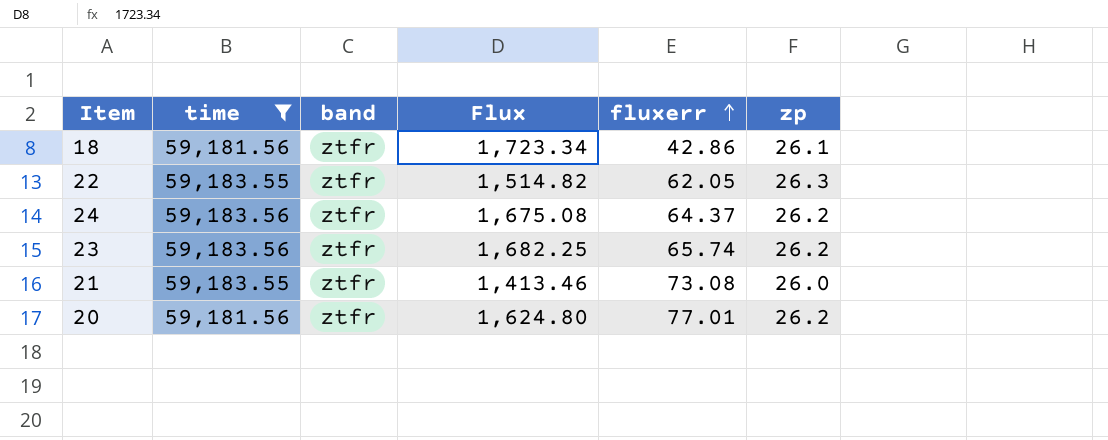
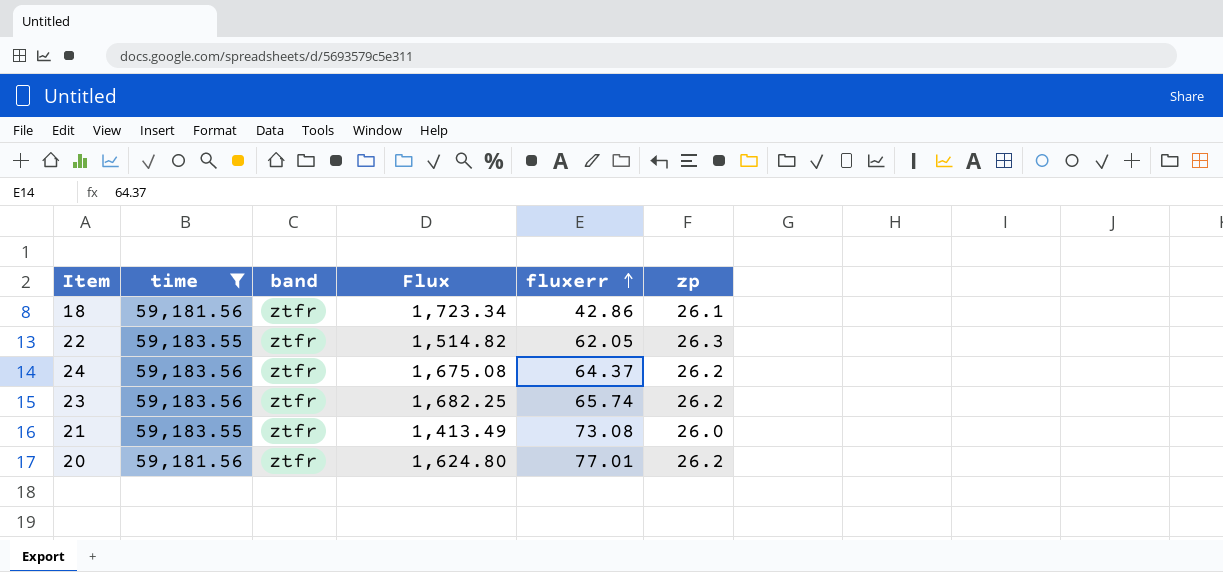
21 | Flux: 1,413.46 -> 1,413.49

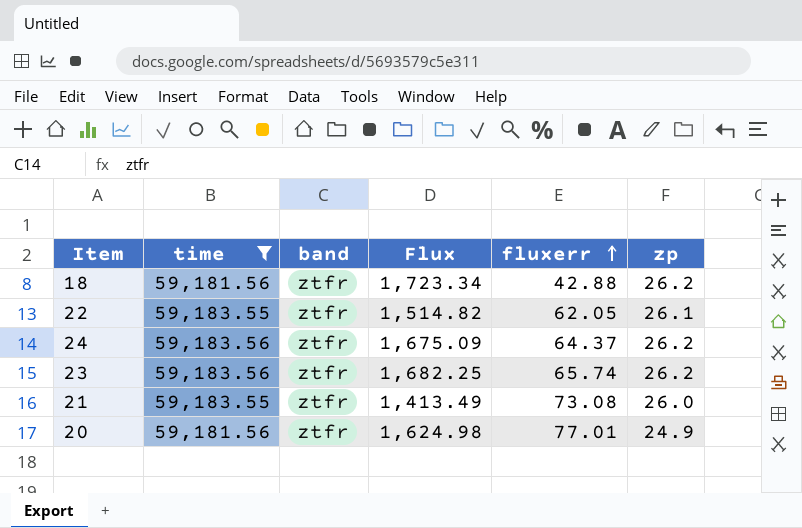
18 | fluxerr: 42.86 -> 42.88
18 | zp: 26.1 -> 26.2
22 | zp: 26.3 -> 26.1
24 | Flux: 1,675.08 -> 1,675.09
20 | Flux: 1,624.80 -> 1,624.98
20 | zp: 26.2 -> 24.9

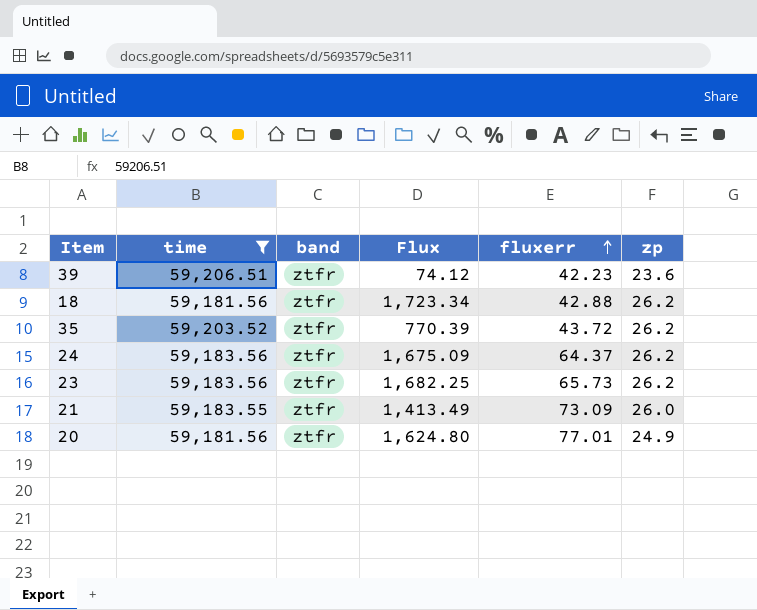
row 22: 59,183.55 | ztfr | 1,514.82 | 62.05 | 26.1 -> none
row 39: none -> 59,206.51 | ztfr | 74.12 | 42.23 | 23.6
row 35: none -> 59,203.52 | ztfr | 770.39 | 43.72 | 26.2
23 | fluxerr: 65.74 -> 65.73
21 | fluxerr: 73.08 -> 73.09
20 | Flux: 1,624.98 -> 1,624.80

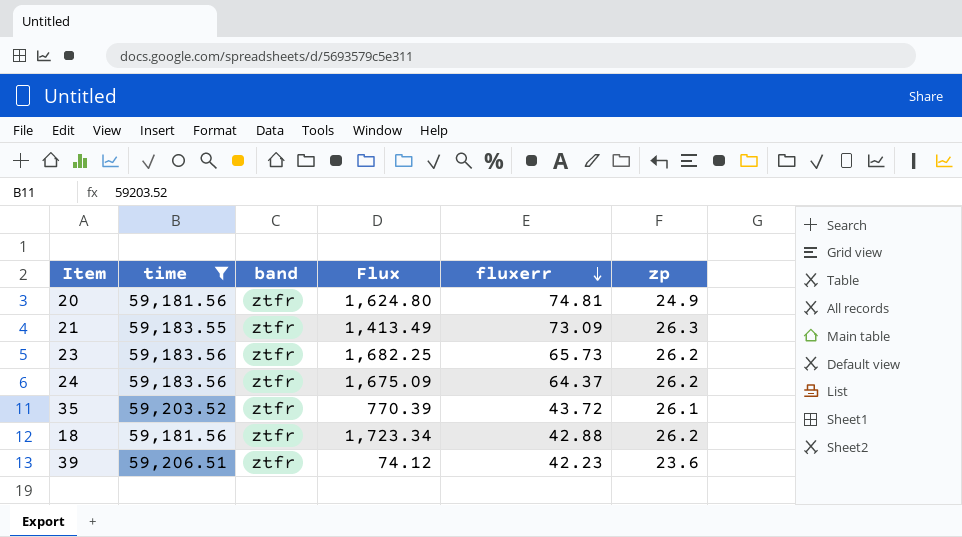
row order: fluxerr ascending -> fluxerr descending
20 | fluxerr: 77.01 -> 74.81
21 | zp: 26.0 -> 26.3
35 | zp: 26.2 -> 26.1

